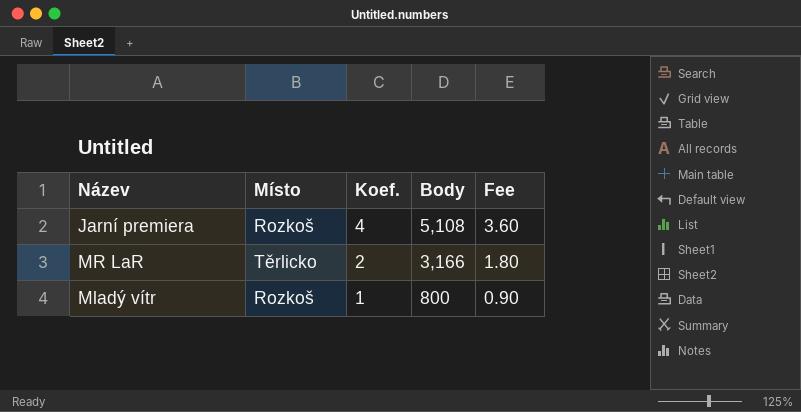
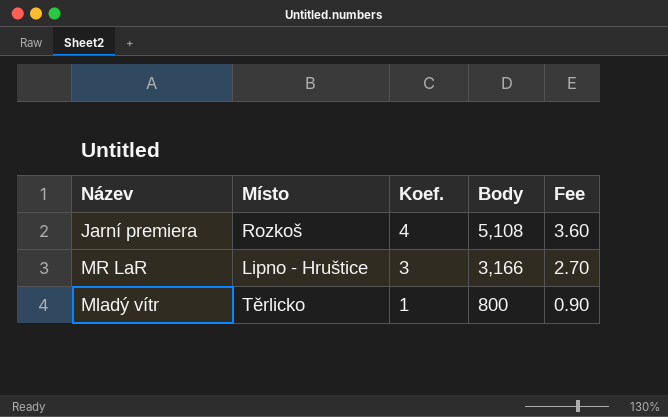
MR LaR | Místo: Těrlicko -> Lipno - Hruštice
MR LaR | Koef.: 2 -> 3
MR LaR | Fee: 1.80 -> 2.70
Mladý vítr | Místo: Rozkoš -> Těrlicko

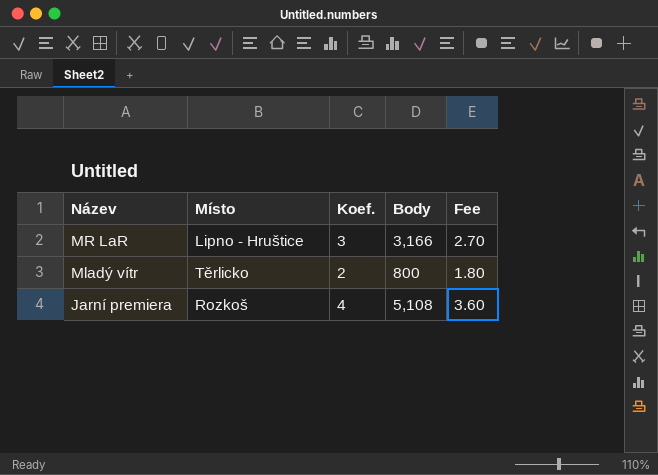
row order: Koef. descending -> Název descending
Mladý vítr | Koef.: 1 -> 2
Mladý vítr | Fee: 0.90 -> 1.80

